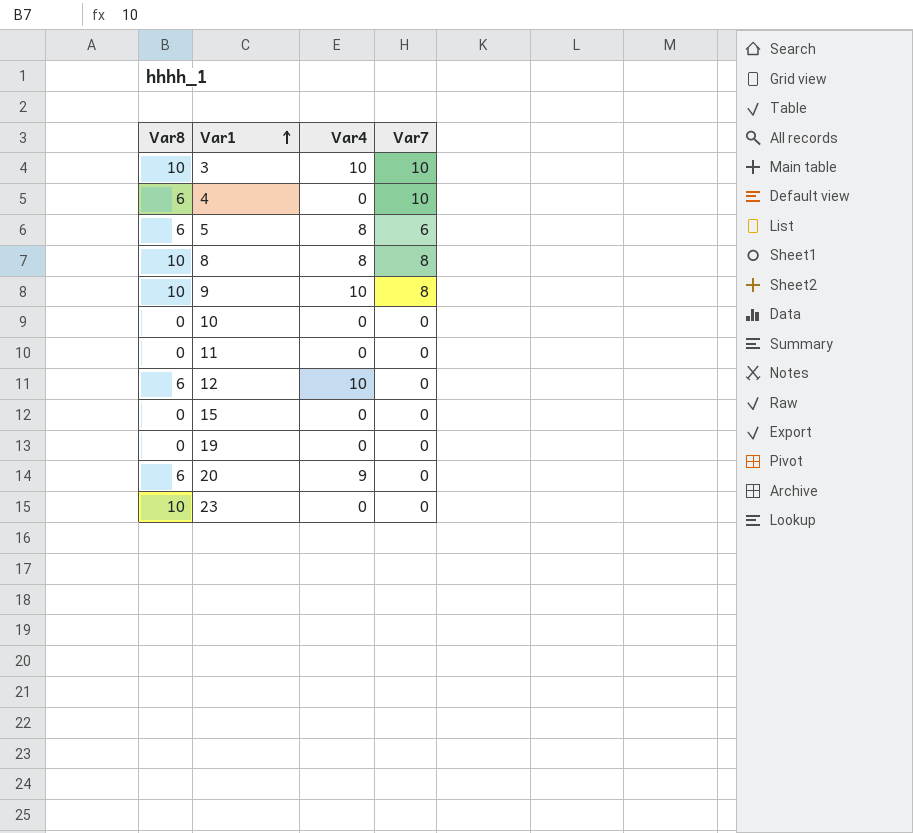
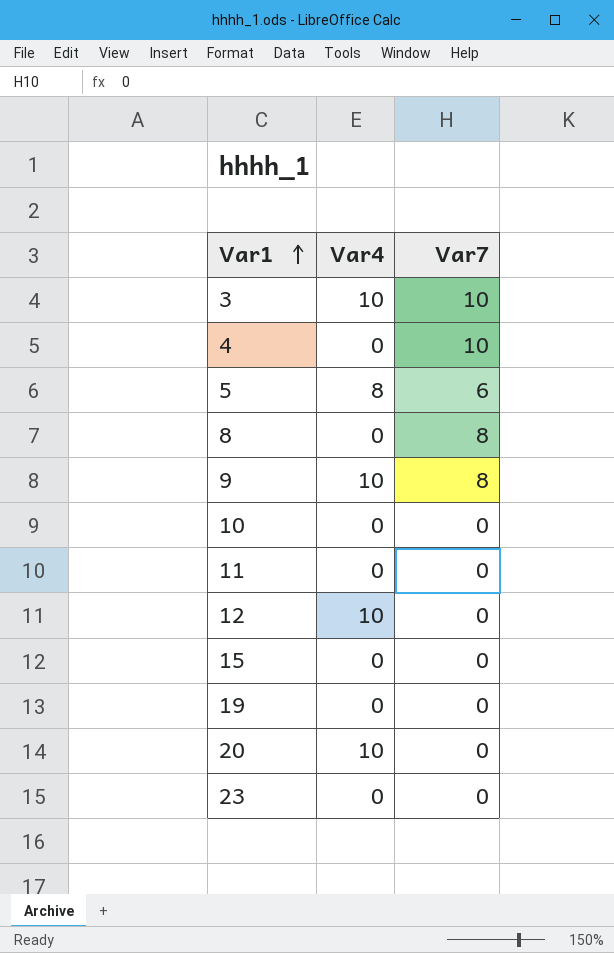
column Var8 | position: 1 -> none
8 | Var4: 8 -> 0
20 | Var4: 9 -> 10

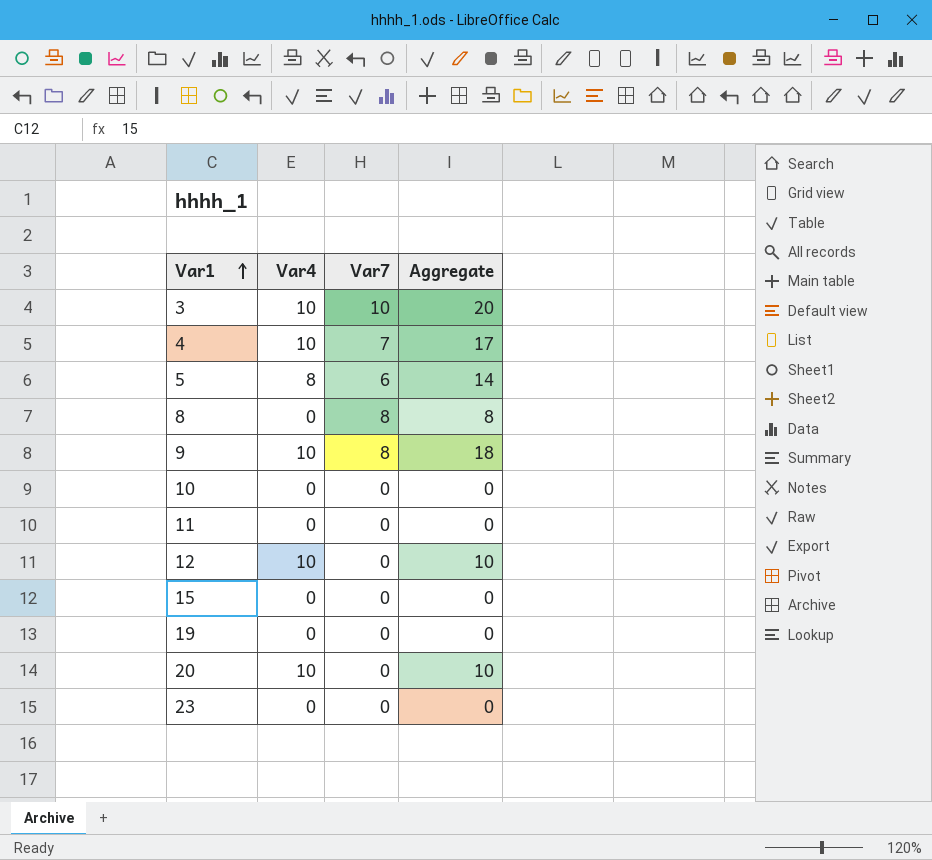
column Aggregate | formula: none -> [Var4] + [Var7]
4 | Var4: 0 -> 10
4 | Var7: 10 -> 7

